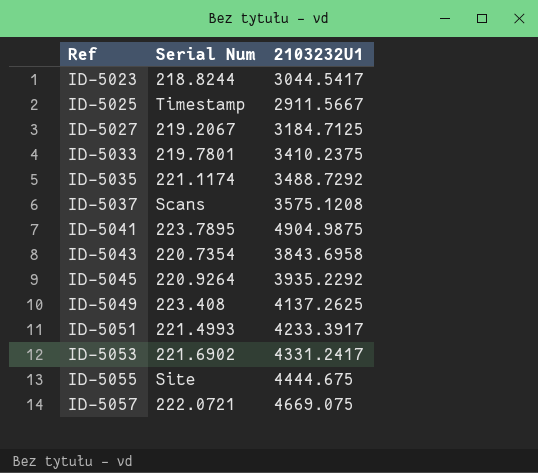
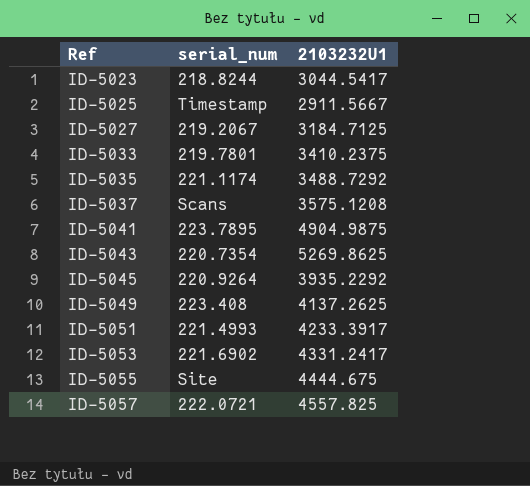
column name: Serial Num -> serial_num
ID-5043 | 2103232U1: 3843.6958 -> 5269.8625
ID-5057 | 2103232U1: 4669.075 -> 4557.825

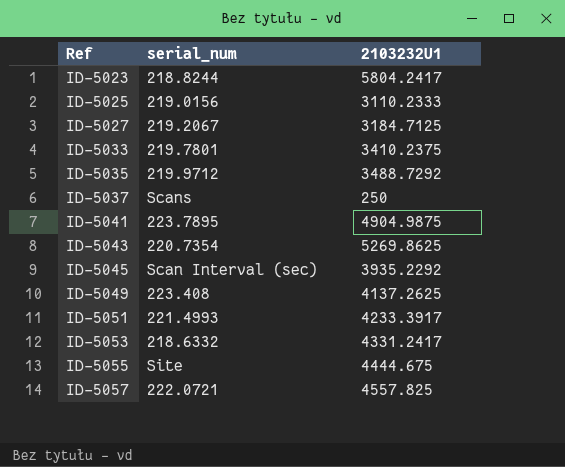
ID-5023 | 2103232U1: 3044.5417 -> 5804.2417
ID-5025 | serial_num: Timestamp -> 219.0156
ID-5025 | 2103232U1: 2911.5667 -> 3110.2333
ID-5035 | serial_num: 221.1174 -> 219.9712
ID-5037 | 2103232U1: 3575.1208 -> 250
ID-5045 | serial_num: 220.9264 -> Scan Interval (sec)
ID-5053 | serial_num: 221.6902 -> 218.6332

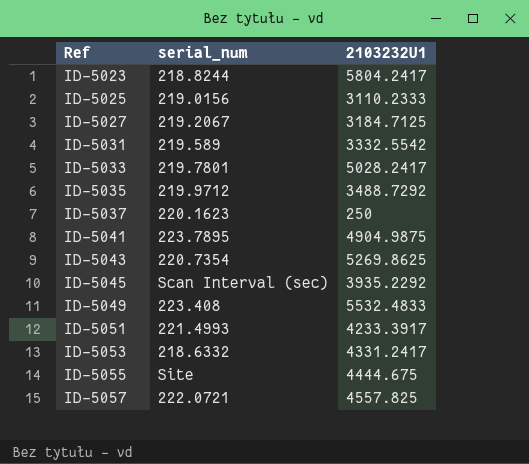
row ID-5031: none -> 219.589 | 3332.5542
ID-5033 | 2103232U1: 3410.2375 -> 5028.2417
ID-5037 | serial_num: Scans -> 220.1623
ID-5049 | 2103232U1: 4137.2625 -> 5532.4833

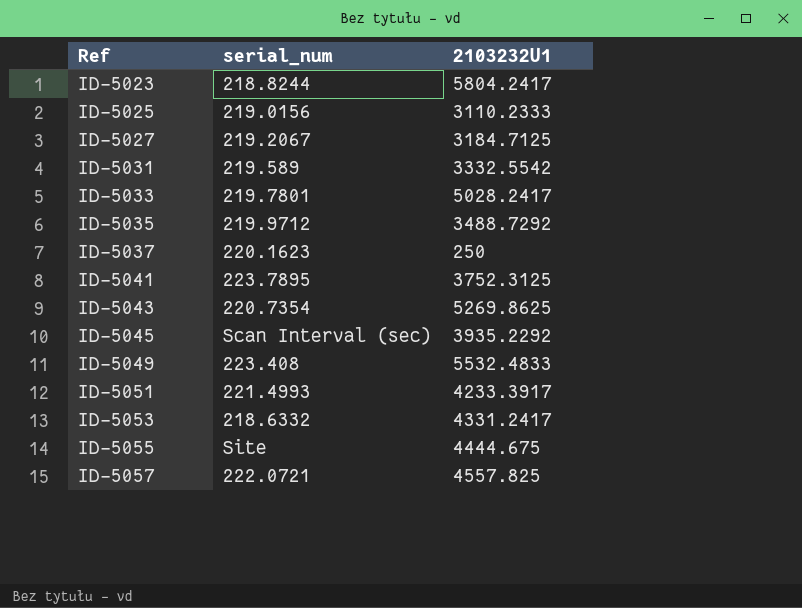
ID-5041 | 2103232U1: 4904.9875 -> 3752.3125

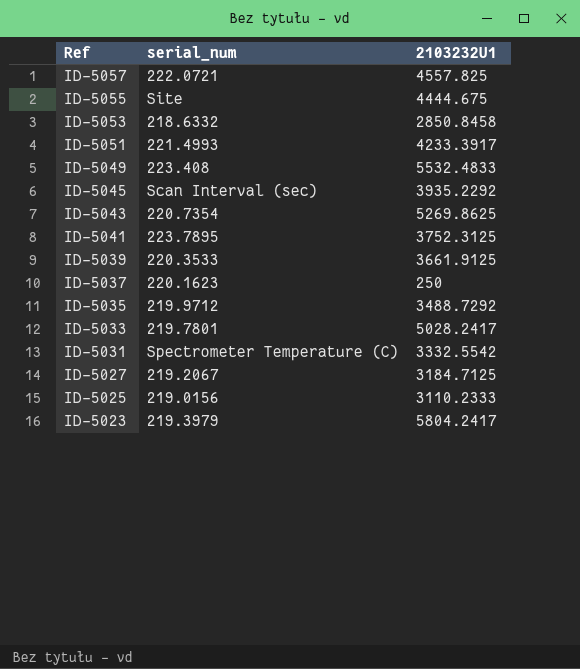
row order: Ref ascending -> Ref descending
ID-5053 | 2103232U1: 4331.2417 -> 2850.8458
row ID-5039: none -> 220.3533 | 3661.9125
ID-5031 | serial_num: 219.589 -> Spectrometer Temperature (C)
ID-5023 | serial_num: 218.8244 -> 219.3979

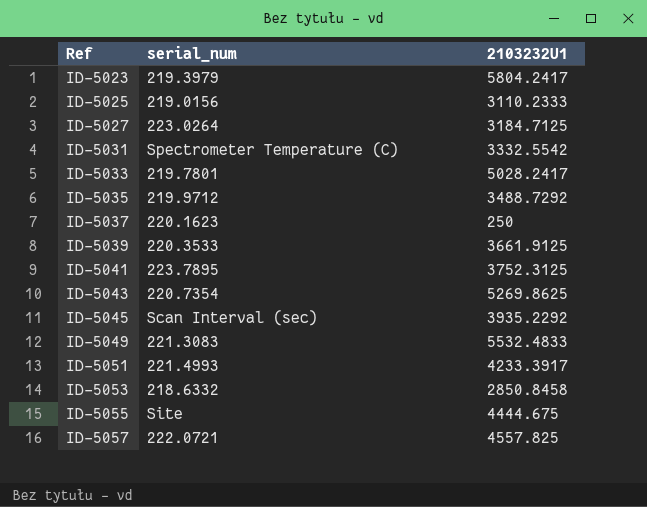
row order: Ref descending -> Ref ascending
ID-5027 | serial_num: 219.2067 -> 223.0264
ID-5049 | serial_num: 223.408 -> 221.3083

